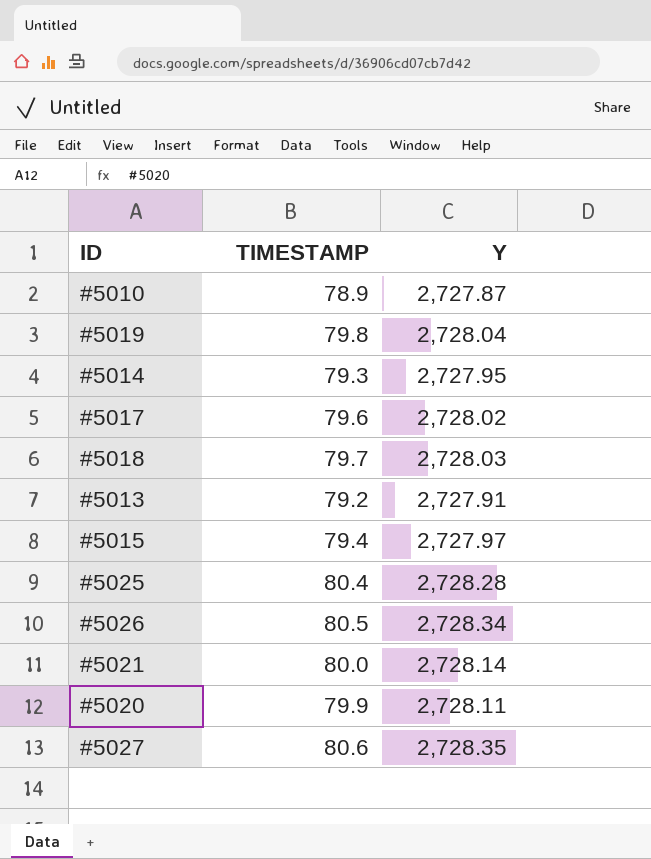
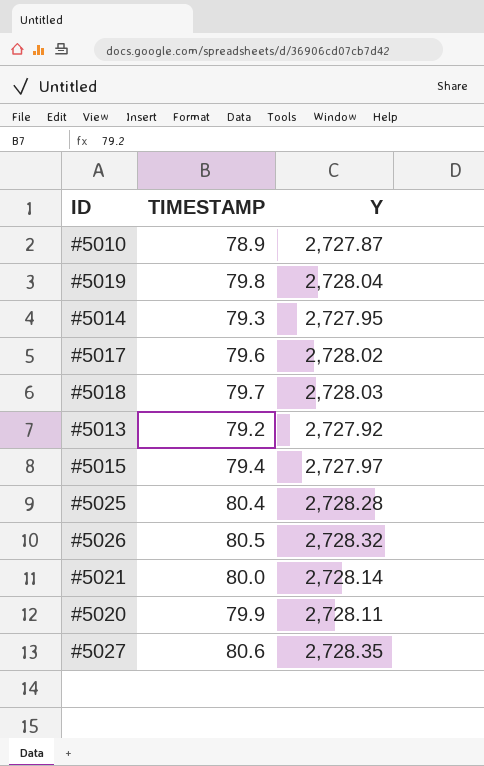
#5013 | Y: 2,727.91 -> 2,727.92
#5026 | Y: 2,728.34 -> 2,728.32

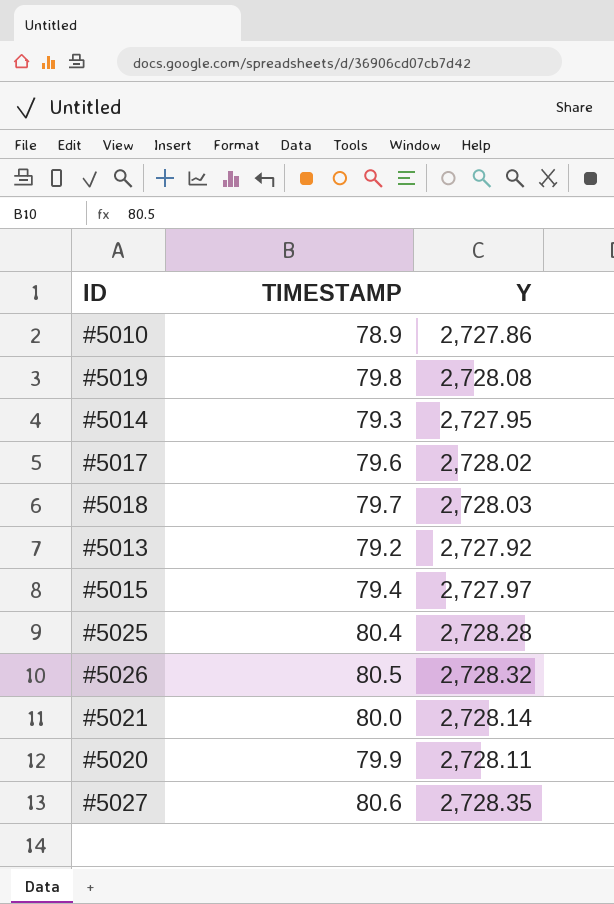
#5010 | Y: 2,727.87 -> 2,727.86
#5019 | Y: 2,728.04 -> 2,728.08

